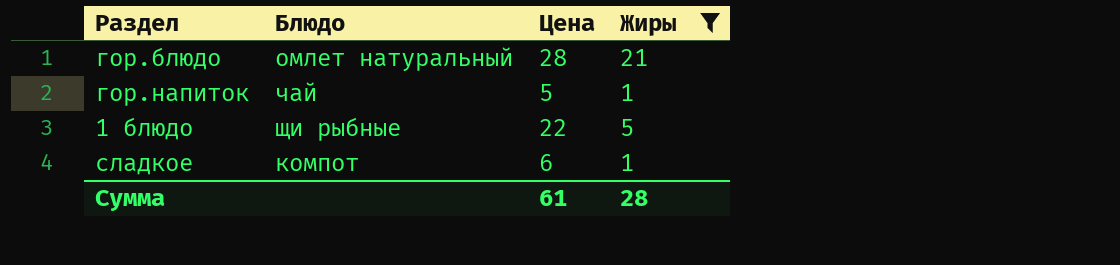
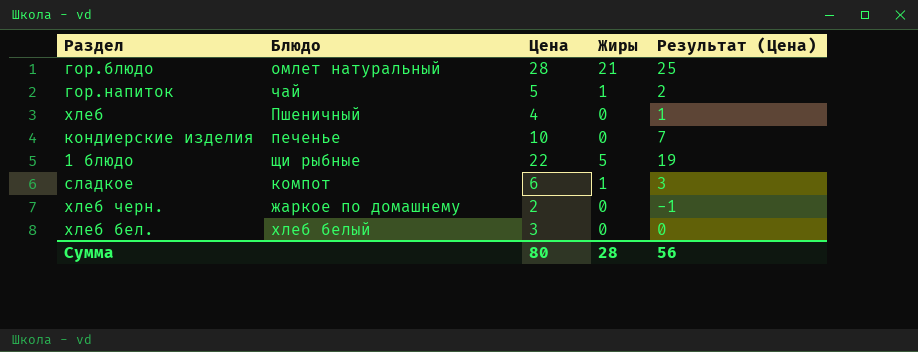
filter: Жиры != 0 -> none
column Результат (Цена) | formula: none -> [Цена] - 3
Сумма | Цена: 61 -> 80

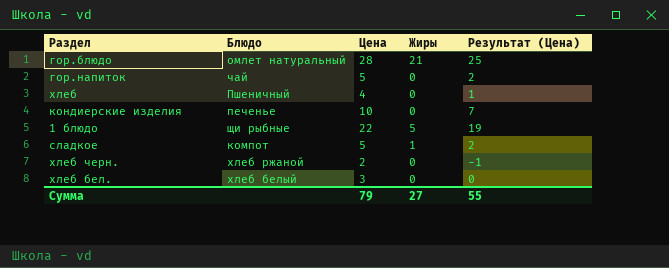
гор.напиток | Жиры: 1 -> 0
сладкое | Цена: 6 -> 5
сладкое | Результат (Цена): 3 -> 2
хлеб черн. | Блюдо: жаркое по домашнему -> хлеб ржаной
Сумма | Цена: 80 -> 79
Сумма | Жиры: 28 -> 27
Сумма | Результат (Цена): 56 -> 55

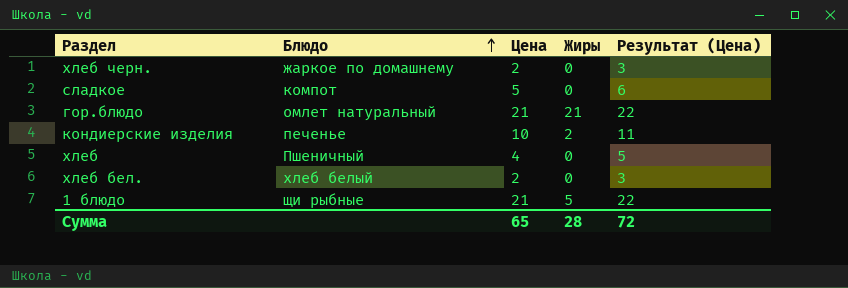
row order: none -> Блюдо ascending
column Результат (Цена) | formula: [Цена] - 3 -> [Цена] + 1
row гор.напиток: чай | 5 | 0 | 2 -> none
хлеб черн. | Блюдо: хлеб ржаной -> жаркое по домашнему
сладкое | Жиры: 1 -> 0
гор.блюдо | Цена: 28 -> 21
кондиерские изделия | Жиры: 0 -> 2
хлеб бел. | Цена: 3 -> 2
1 блюдо | Цена: 22 -> 21
Сумма | Цена: 79 -> 65
Сумма | Жиры: 27 -> 28
Сумма | Результат (Цена): 55 -> 72

